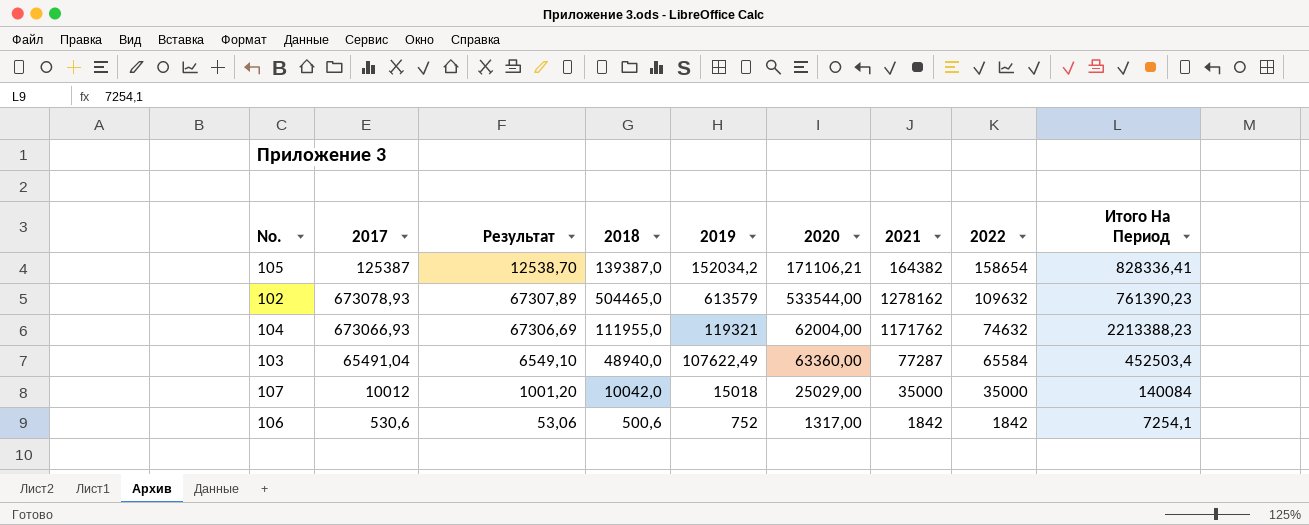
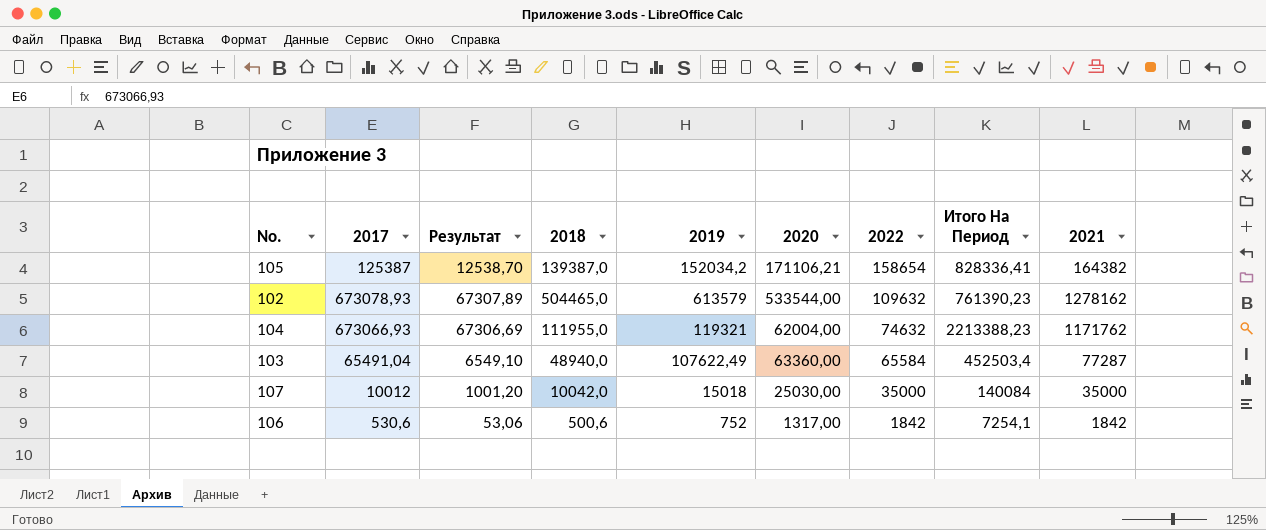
column 2021 | position: 7 -> 9
107 | 2020: 25029,00 -> 25030,00

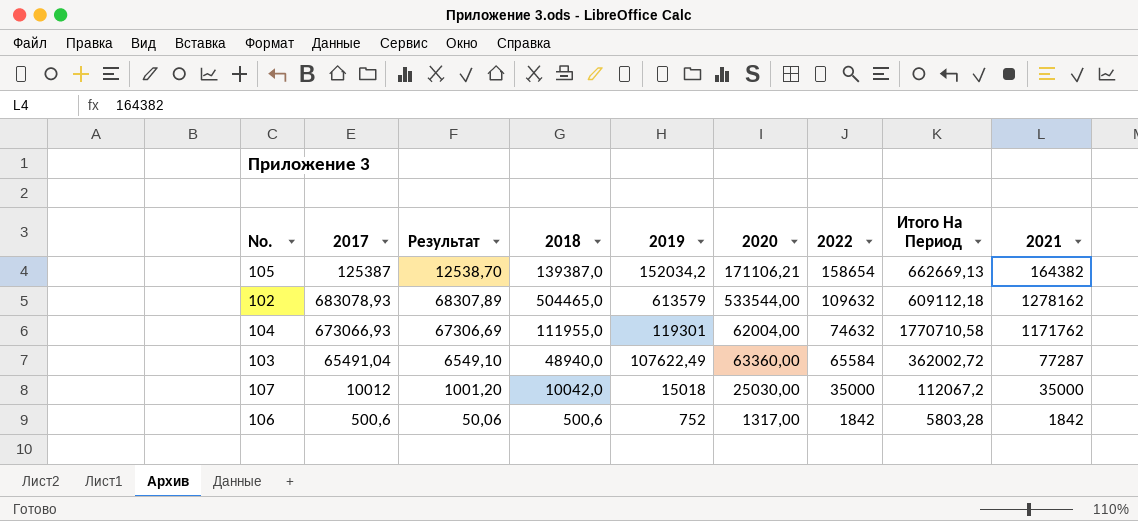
105 | Итого На Период: 828336,41 -> 662669,13
102 | 2017: 673078,93 -> 683078,93
102 | Результат: 67307,89 -> 68307,89
102 | Итого На Период: 761390,23 -> 609112,18
104 | 2019: 119321 -> 119301
104 | Итого На Период: 2213388,23 -> 1770710,58
103 | Итого На Период: 452503,4 -> 362002,72
107 | Итого На Период: 140084 -> 112067,2
106 | 2017: 530,6 -> 500,6
106 | Результат: 53,06 -> 50,06
106 | Итого На Период: 7254,1 -> 5803,28

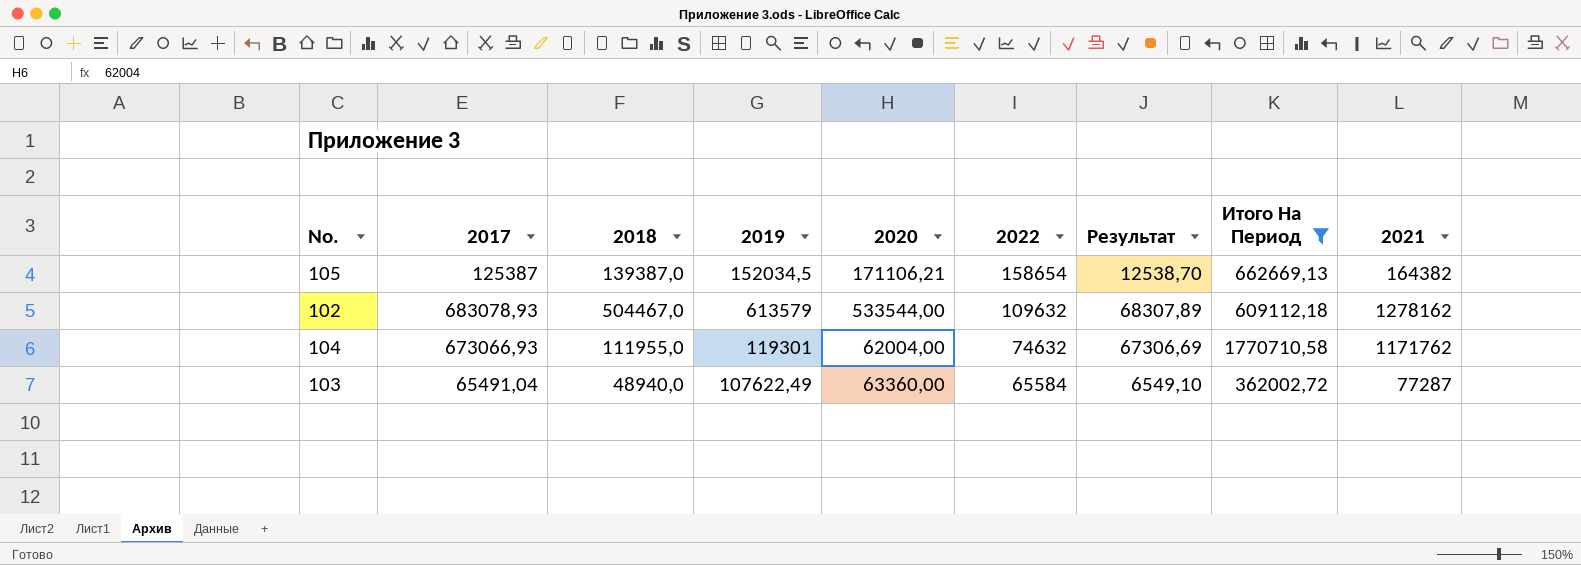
filter: none -> Итого На Период >= 362002,72
column Результат | position: 3 -> 7
105 | 2019: 152034,2 -> 152034,5
102 | 2018: 504465,0 -> 504467,0

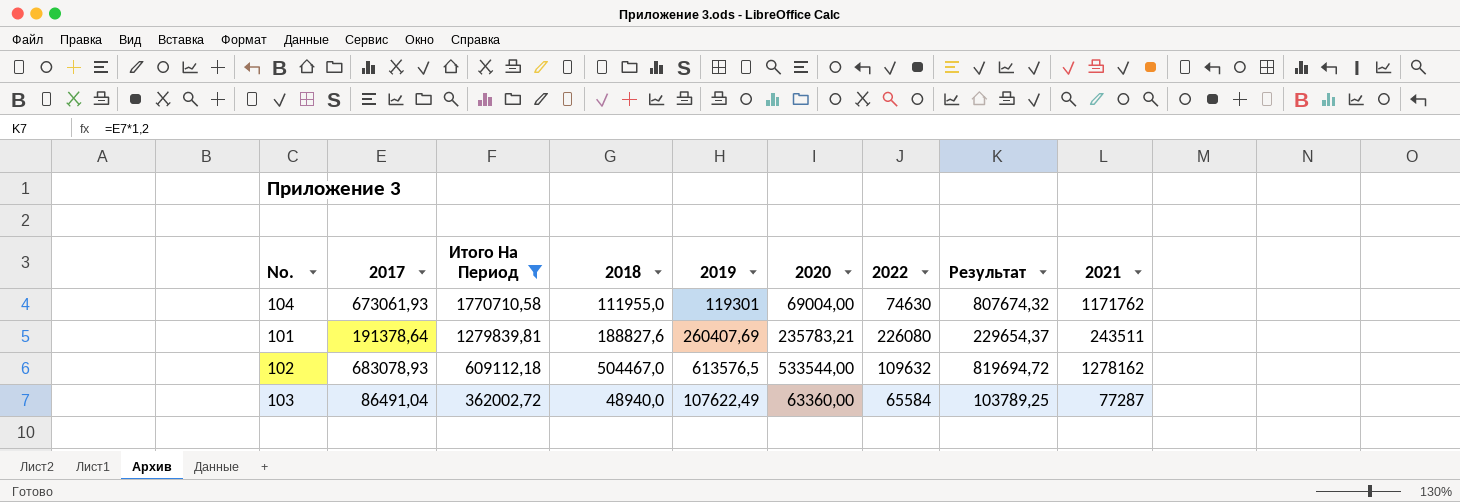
row order: 2022 descending -> Итого На Период descending
column Итого На Период | position: 8 -> 3
column Результат | formula: [2017] * 0,1 -> [2017] * 1,2
row 105: 125387 | 139387,0 | 152034,5 | 171106,21 | 158654 | 12538,70 | 662669,13 | 164382 -> none
104 | 2017: 673066,93 -> 673061,93
104 | 2020: 62004,00 -> 69004,00
104 | 2022: 74632 -> 74630
row 101: none -> 191378,64 | 1279839,81 | 188827,6 | 260407,69 | 235783,21 | 226080 | 229654,37 | 243511
102 | 2019: 613579 -> 613576,5
103 | 2017: 65491,04 -> 86491,04

